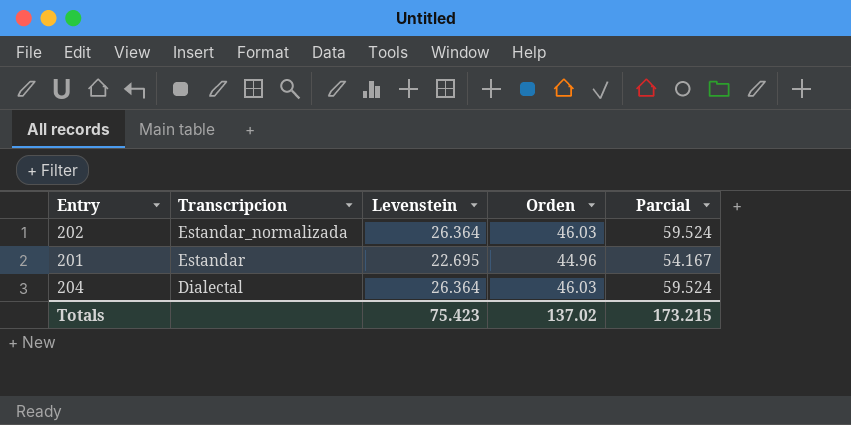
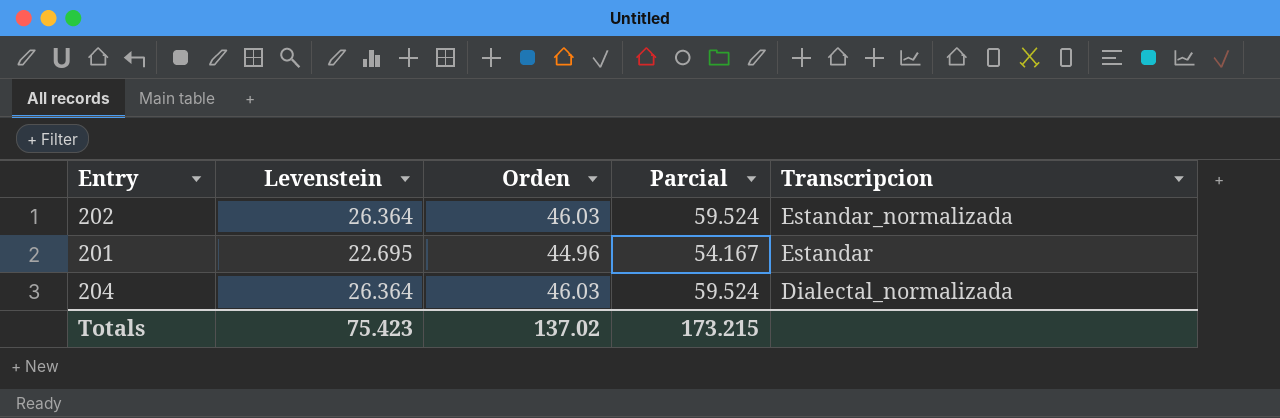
column Transcripcion | position: 2 -> 5
204 | Transcripcion: Dialectal -> Dialectal_normalizada

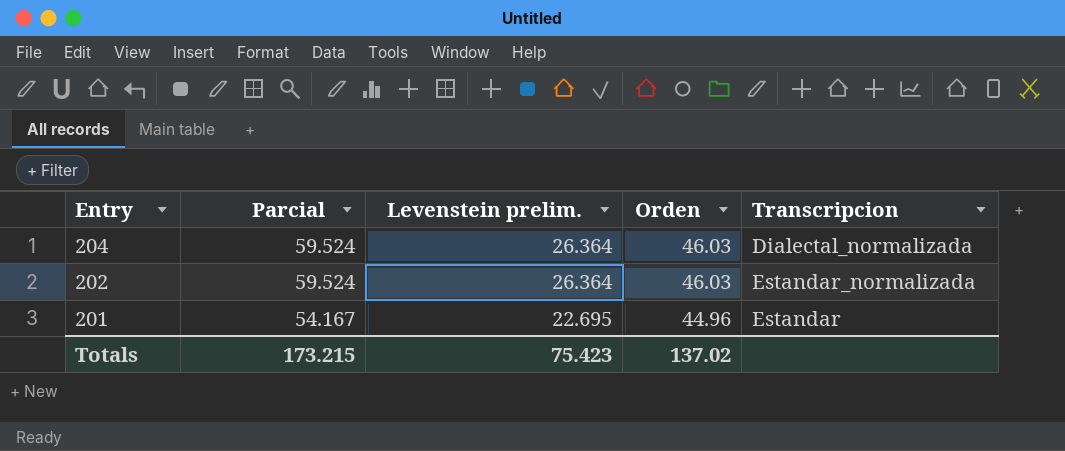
row order: Transcripcion descending -> Entry descending
column Parcial | position: 4 -> 2
column name: Levenstein -> Levenstein prelim.

